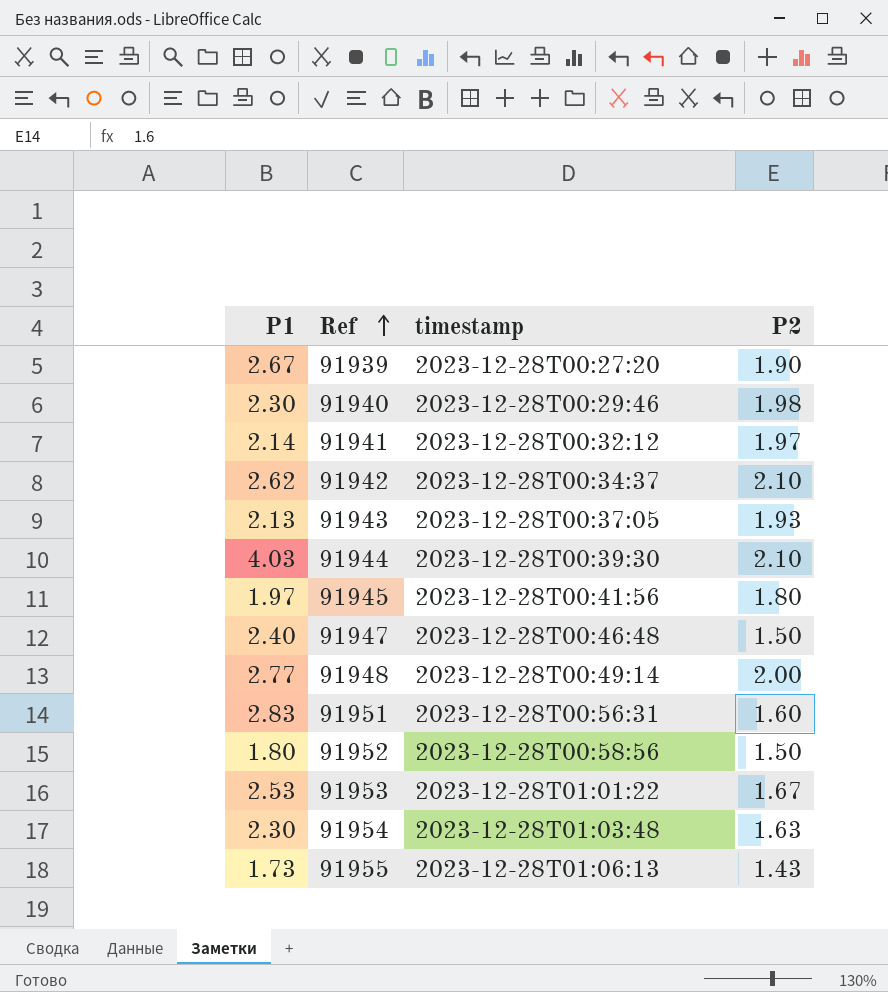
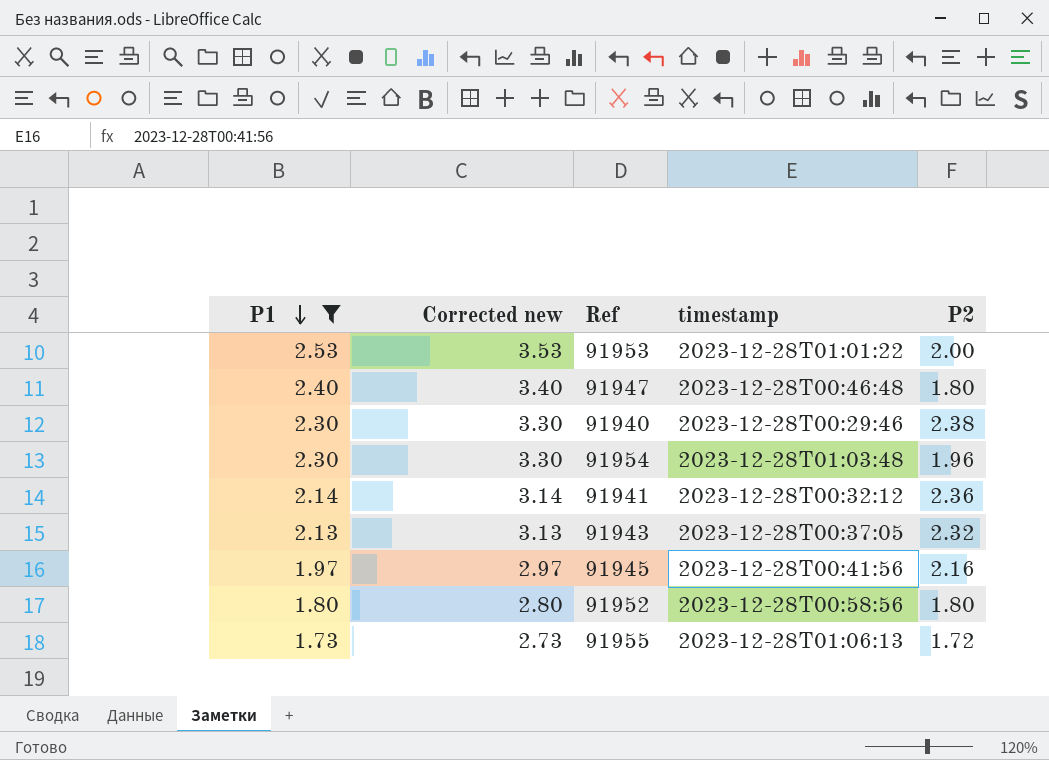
filter: none -> P1 <= 2.53
row order: Ref ascending -> P1 descending
column Corrected new | formula: none -> [P1] + 1
91953 | P2: 1.67 -> 2.00
91947 | P2: 1.50 -> 1.80
91940 | P2: 1.98 -> 2.38
91954 | P2: 1.63 -> 1.96
91941 | P2: 1.97 -> 2.36
91943 | P2: 1.93 -> 2.32
91945 | P2: 1.80 -> 2.16
91952 | P2: 1.50 -> 1.80
91955 | P2: 1.43 -> 1.72

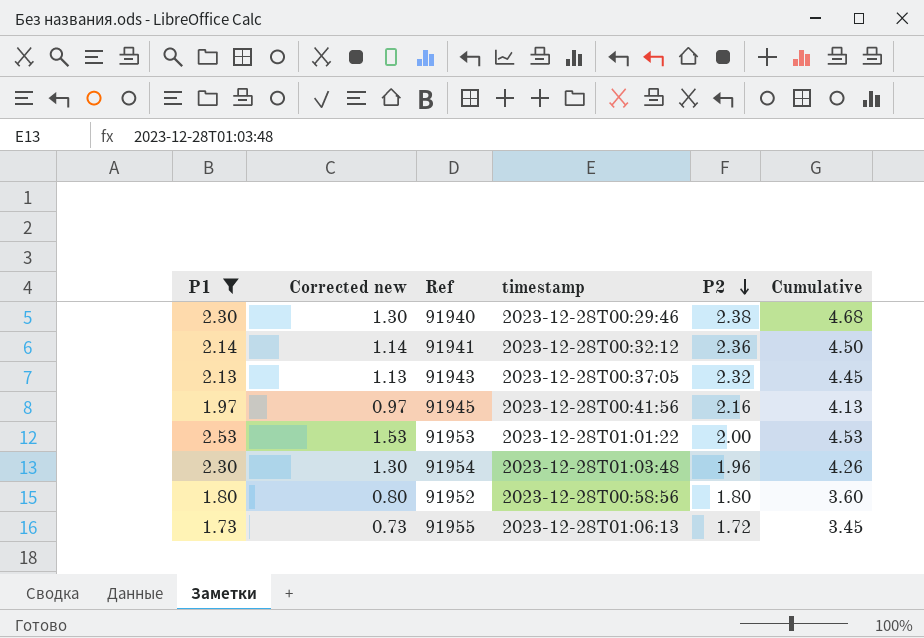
row order: P1 descending -> P2 descending
column Corrected new | formula: [P1] + 1 -> [P1] - 1
column Cumulative | formula: none -> [P1] + [P2]
row 91947: 2.40 | 3.40 | 2023-12-28T00:46:48 | 1.80 -> none

